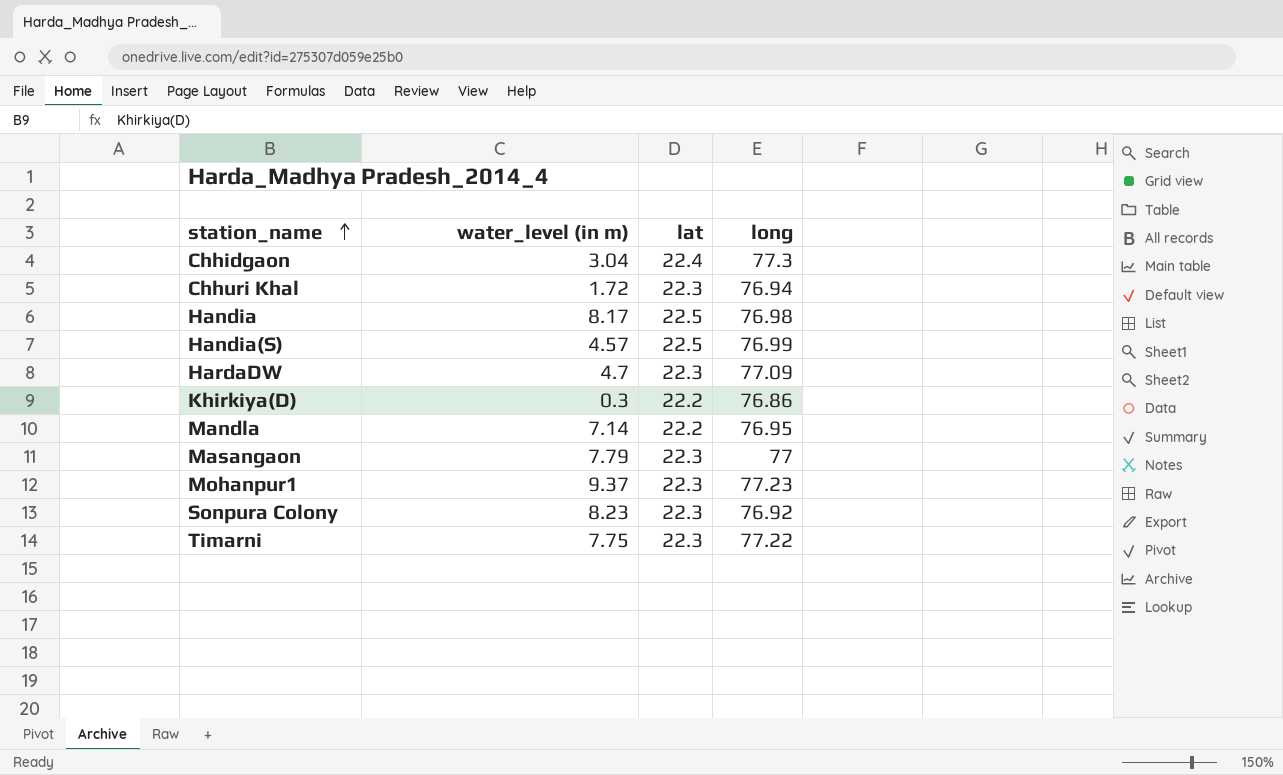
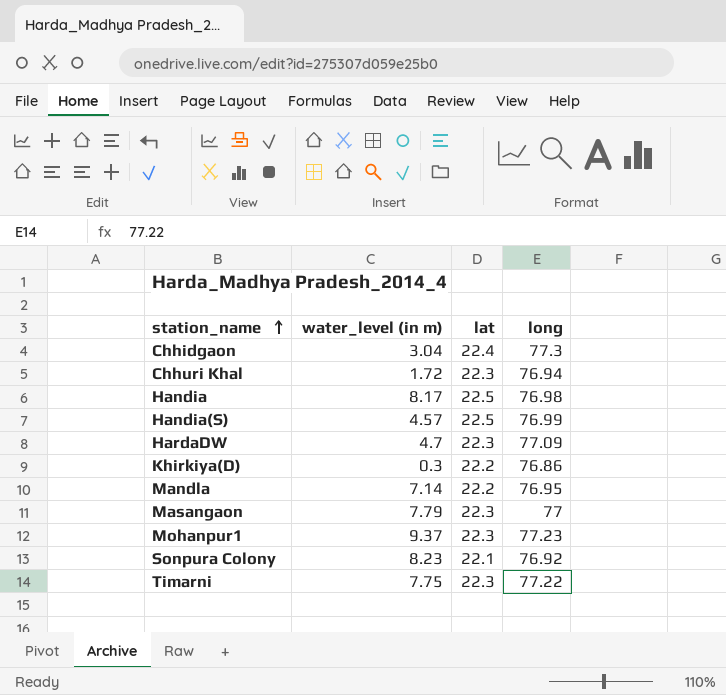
Sonpura Colony | lat: 22.3 -> 22.1

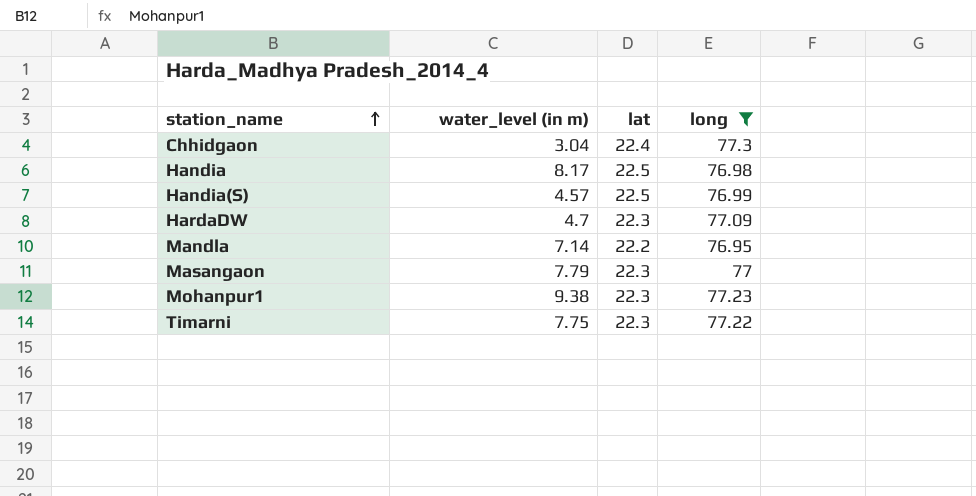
filter: none -> long >= 76.95
Mohanpur1 | water_level (in m): 9.37 -> 9.38

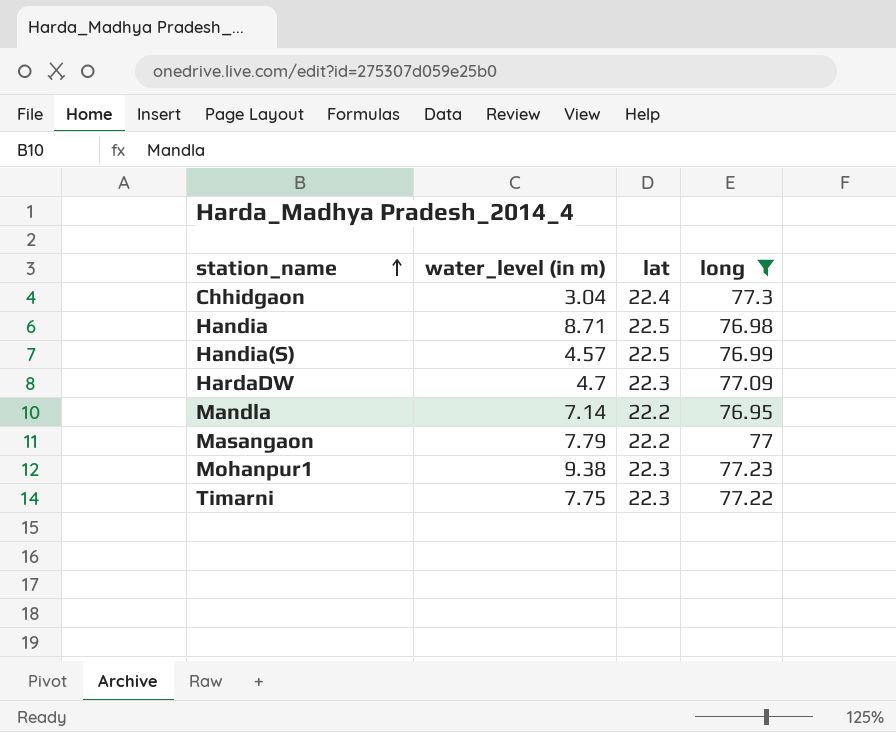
Handia | water_level (in m): 8.17 -> 8.71
Masangaon | lat: 22.3 -> 22.2

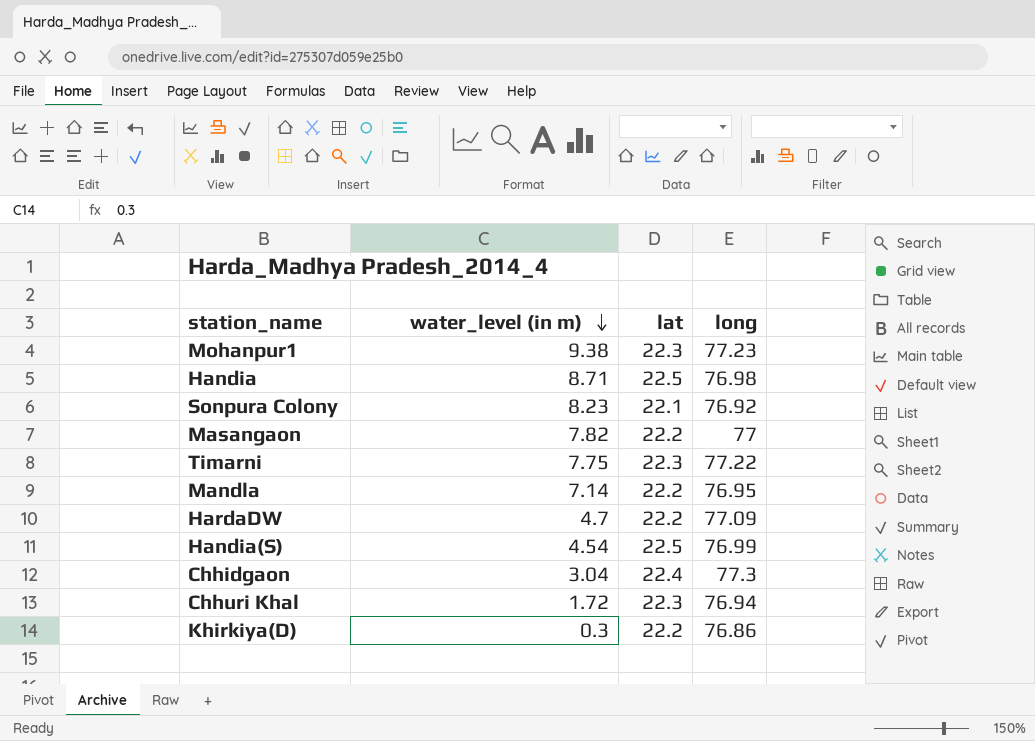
filter: long >= 76.95 -> none
row order: station_name ascending -> water_level (in m) descending
Masangaon | water_level (in m): 7.79 -> 7.82
HardaDW | lat: 22.3 -> 22.2
Handia(S) | water_level (in m): 4.57 -> 4.54

